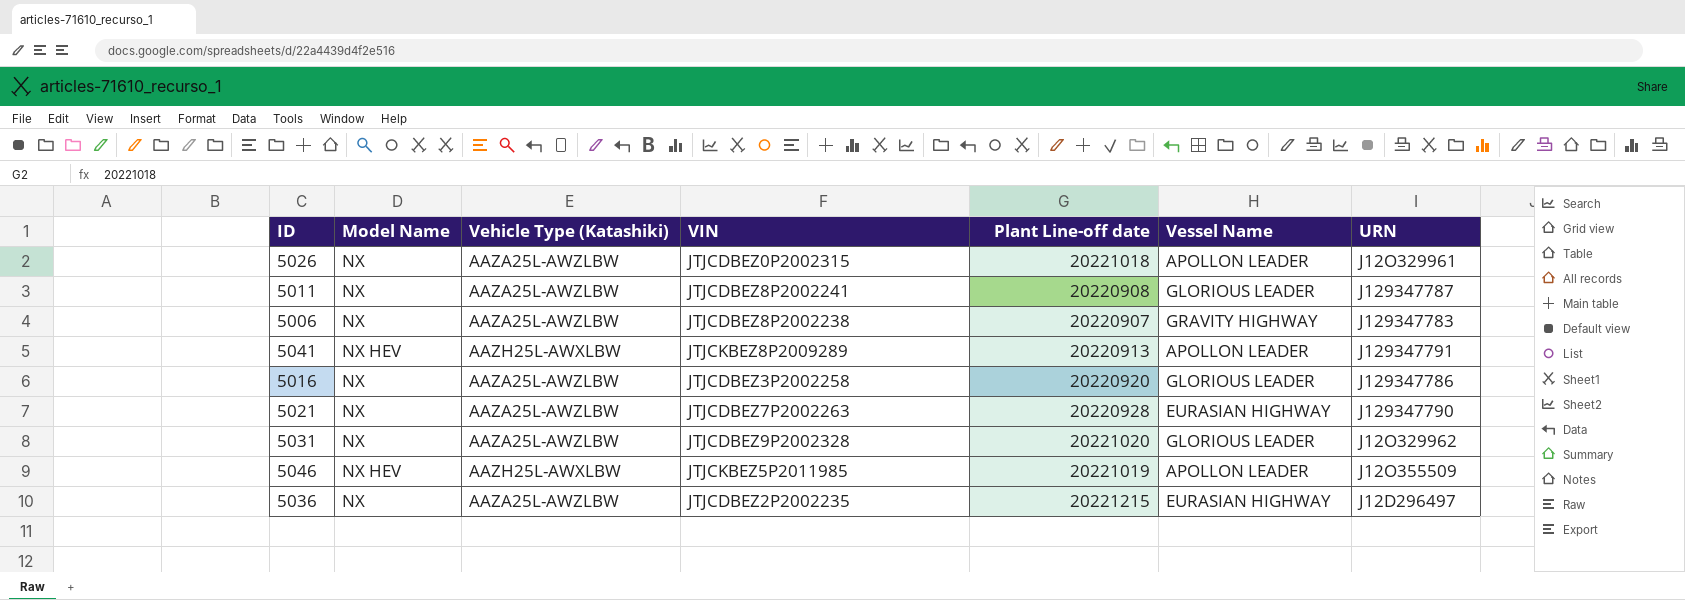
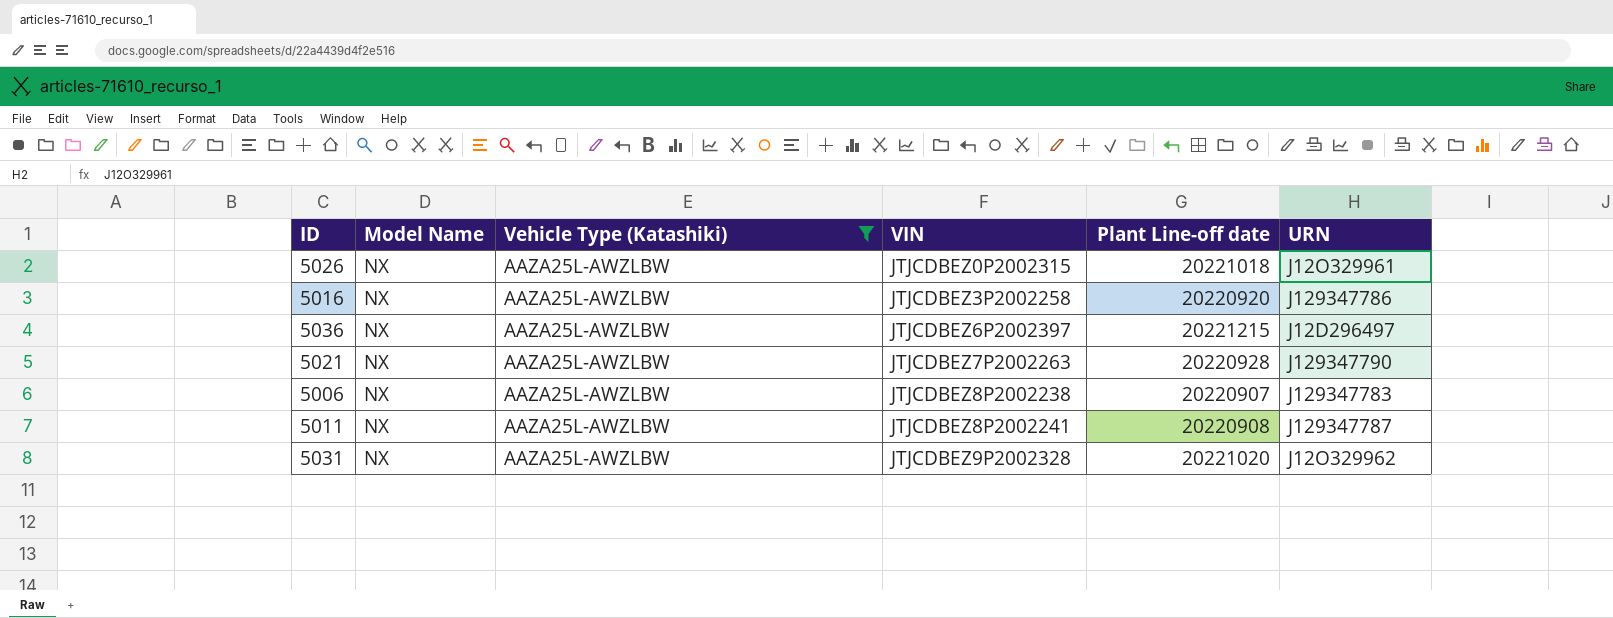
filter: none -> Vehicle Type (Katashiki) = AAZA25L-AWZLBW
row order: none -> VIN ascending
column Vessel Name | position: 6 -> none
5036 | VIN: JTJCDBEZ2P2002235 -> JTJCDBEZ6P2002397

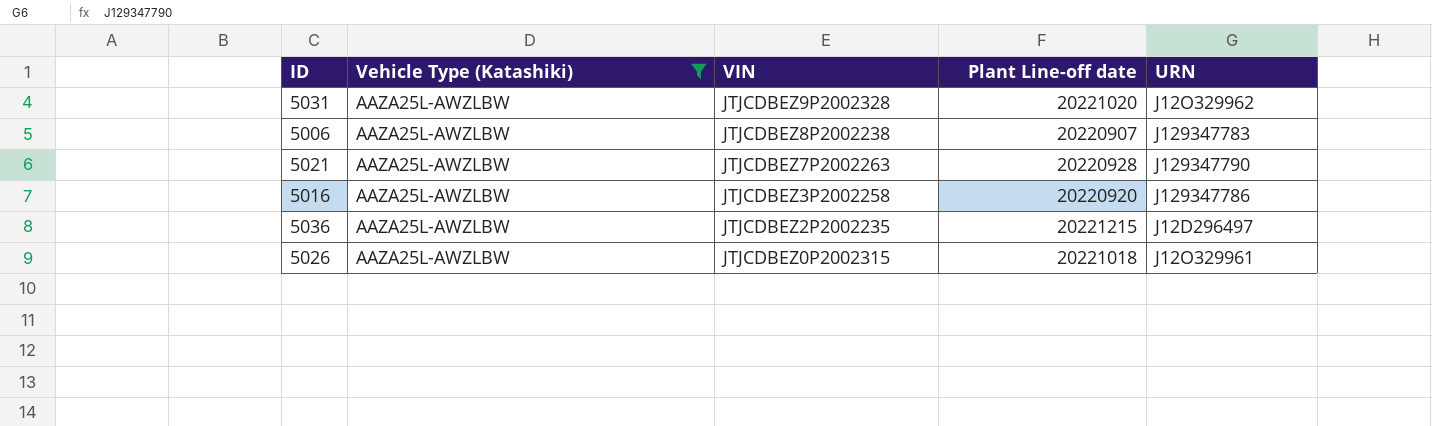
row order: VIN ascending -> VIN descending
column Model Name | position: 2 -> none
row 5011: NX | AAZA25L-AWZLBW | JTJCDBEZ8P2002241 | 20220908 | J129347787 -> none
5036 | VIN: JTJCDBEZ6P2002397 -> JTJCDBEZ2P2002235

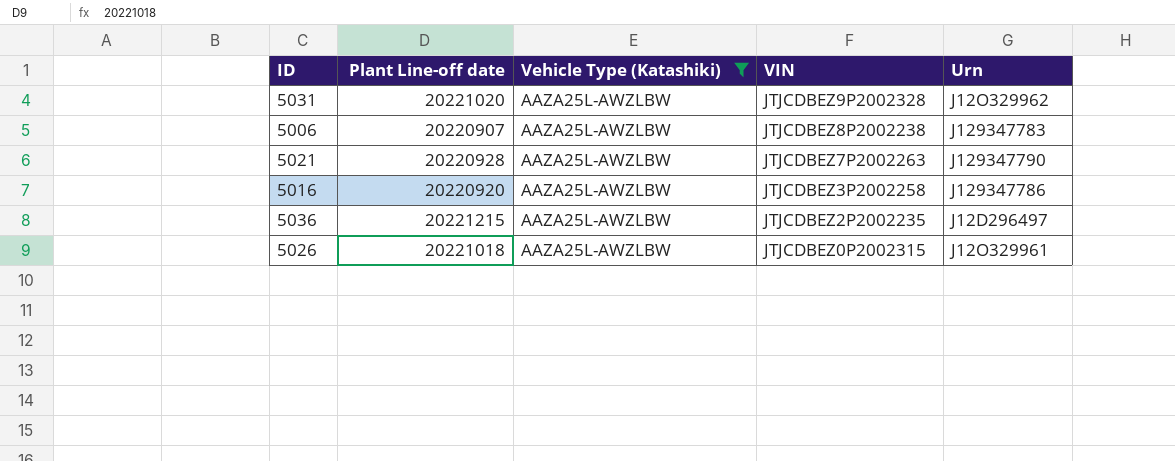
column Plant Line-off date | position: 4 -> 2
column name: URN -> Urn

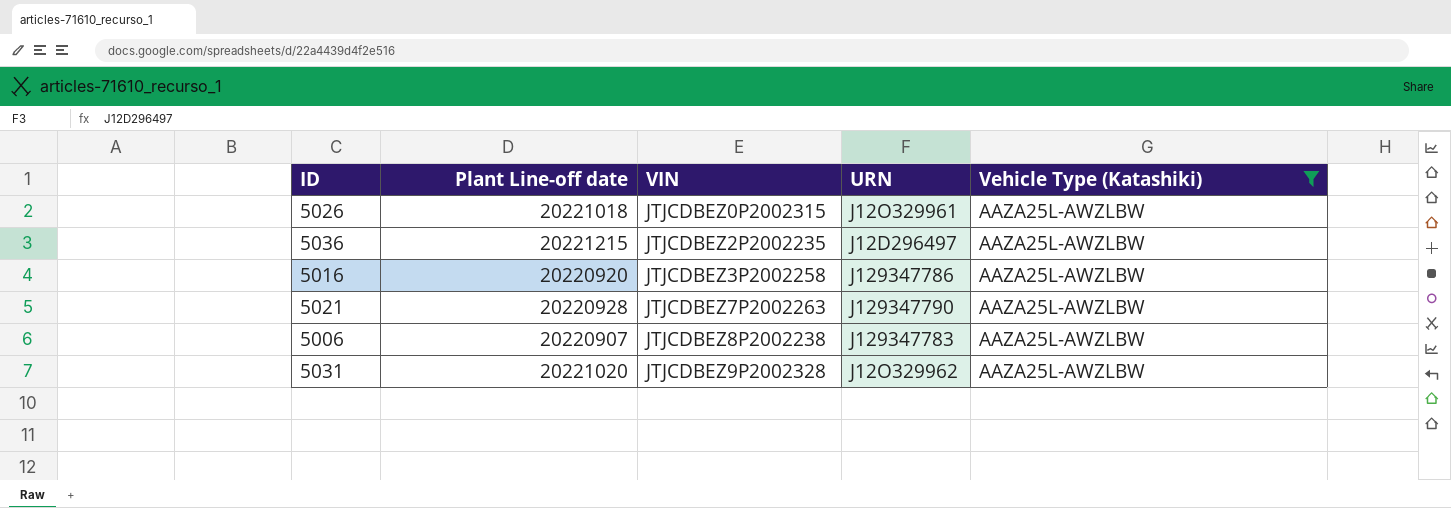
row order: VIN descending -> VIN ascending
column name: Urn -> URN
column Vehicle Type (Katashiki) | position: 3 -> 5

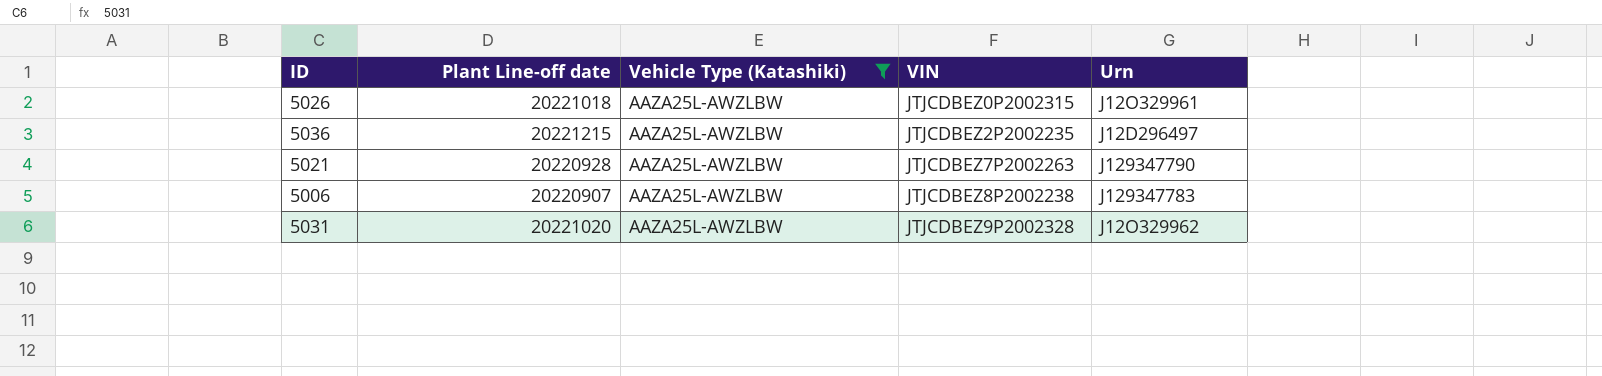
column Vehicle Type (Katashiki) | position: 5 -> 3
column name: URN -> Urn
row 5016: 20220920 | JTJCDBEZ3P2002258 | J129347786 | AAZA25L-AWZLBW -> none

